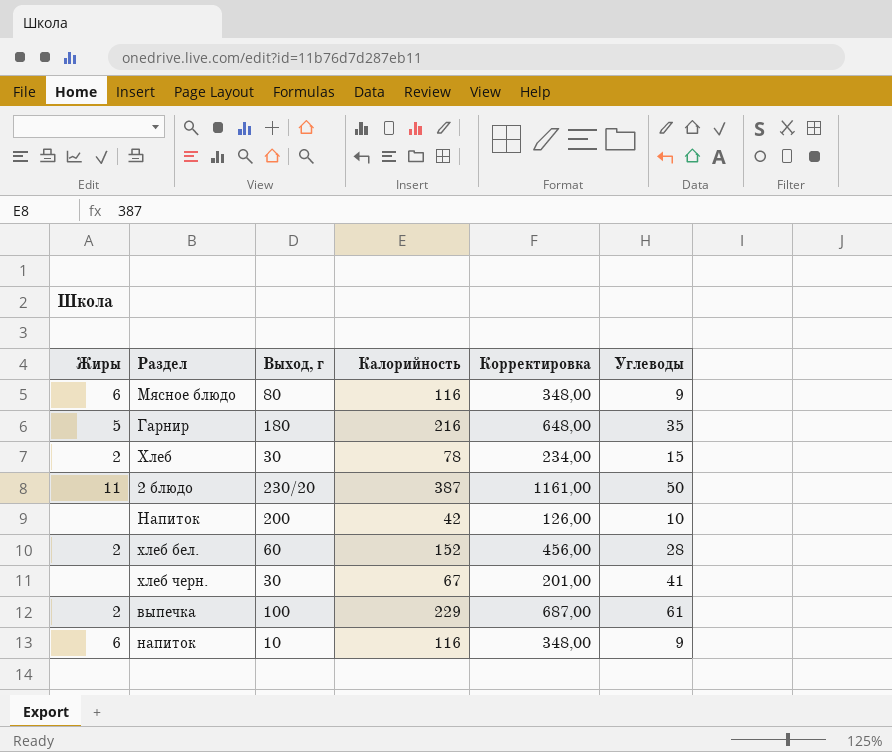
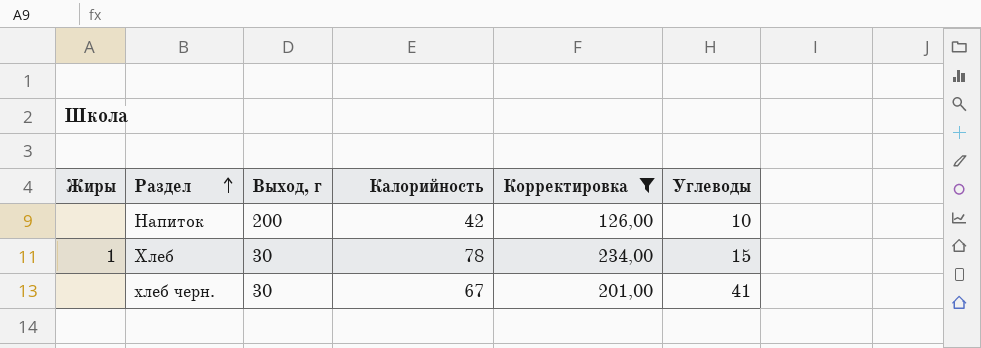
filter: none -> Корректировка <= 234,00
row order: none -> Раздел ascending
Хлеб | Жиры: 2 -> 1

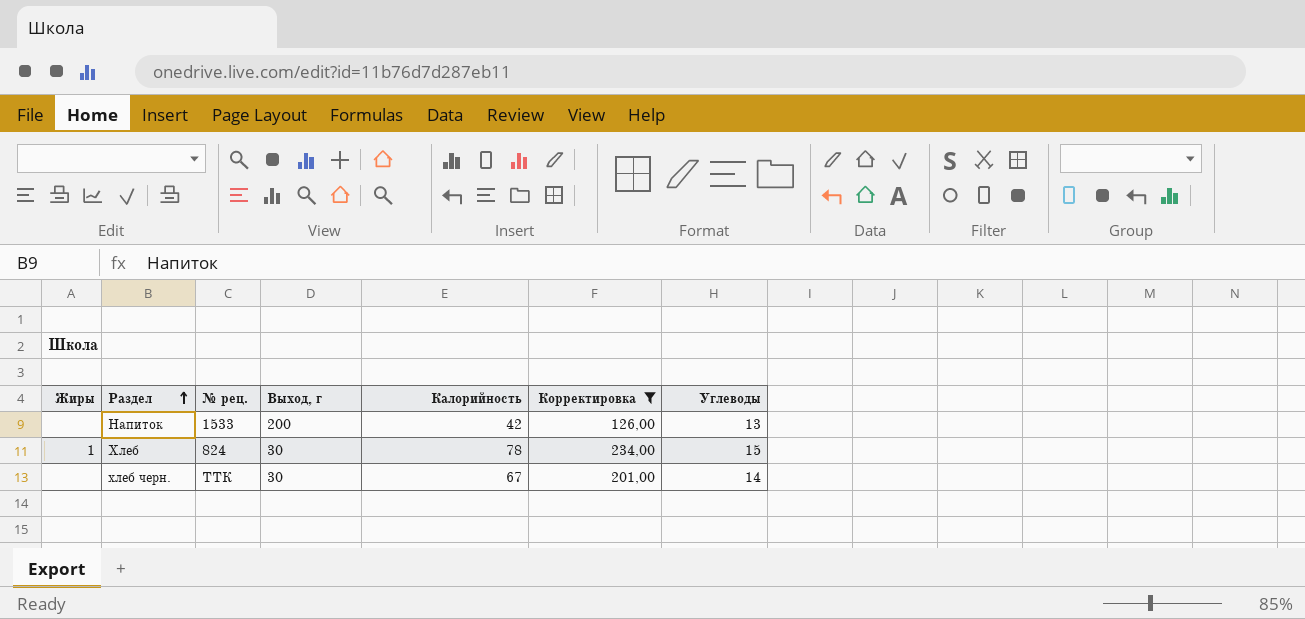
column № рец. | position: none -> 3
Напиток | Углеводы: 10 -> 13
хлеб черн. | Углеводы: 41 -> 14

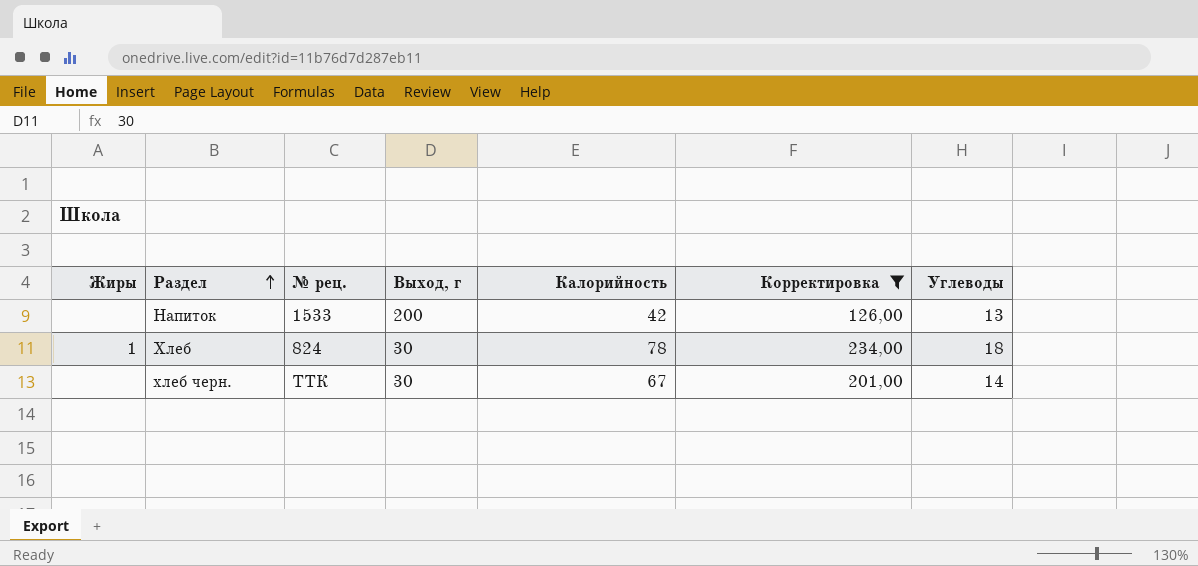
Хлеб | Углеводы: 15 -> 18

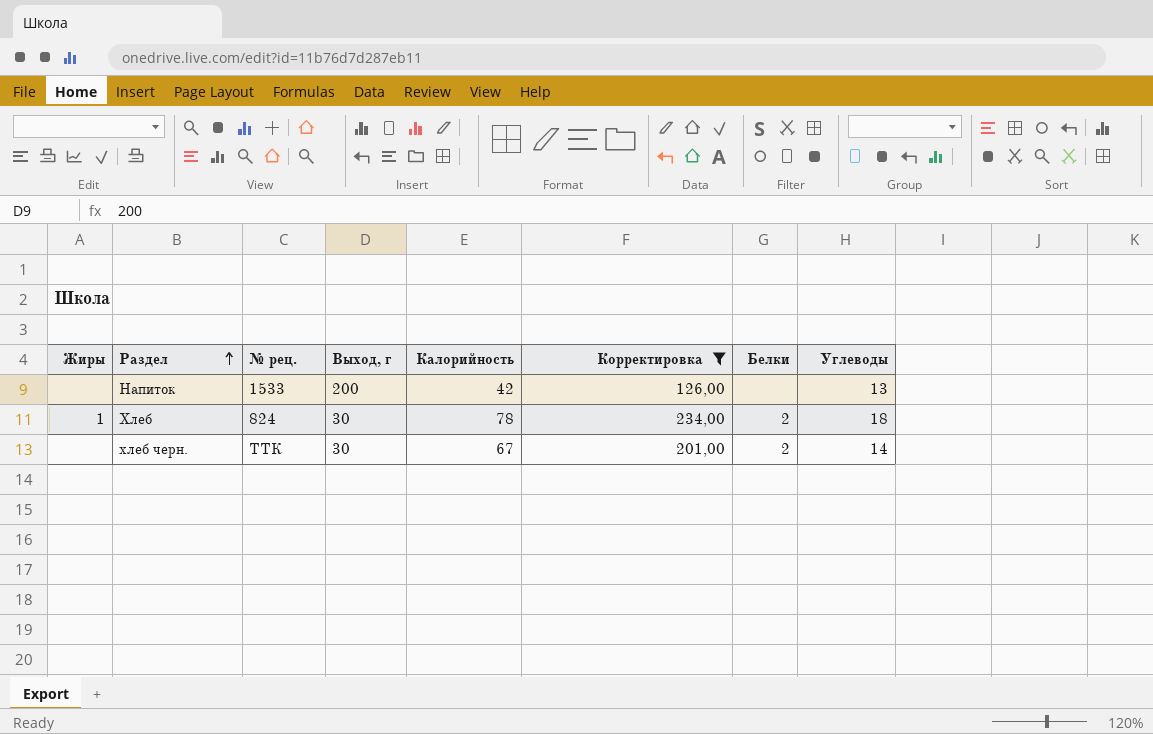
column Белки | position: none -> 7

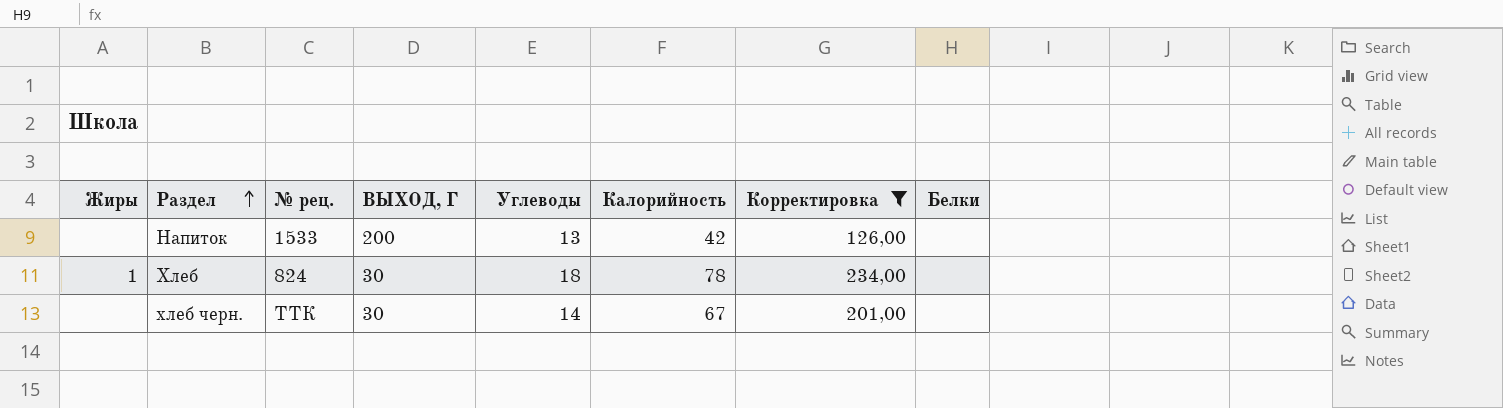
column name: Выход, г -> ВЫХОД, Г
column Углеводы | position: 8 -> 5
Хлеб | Белки: 2 -> none
хлеб черн. | Белки: 2 -> none

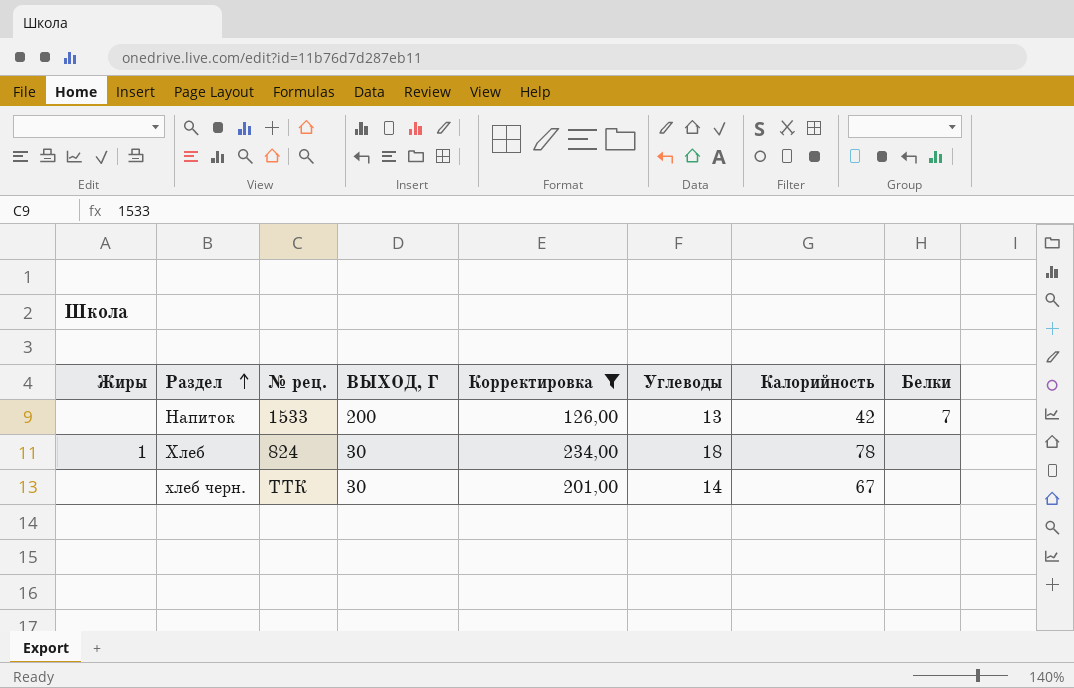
column Корректировка | position: 7 -> 5
Напиток | Белки: none -> 7

